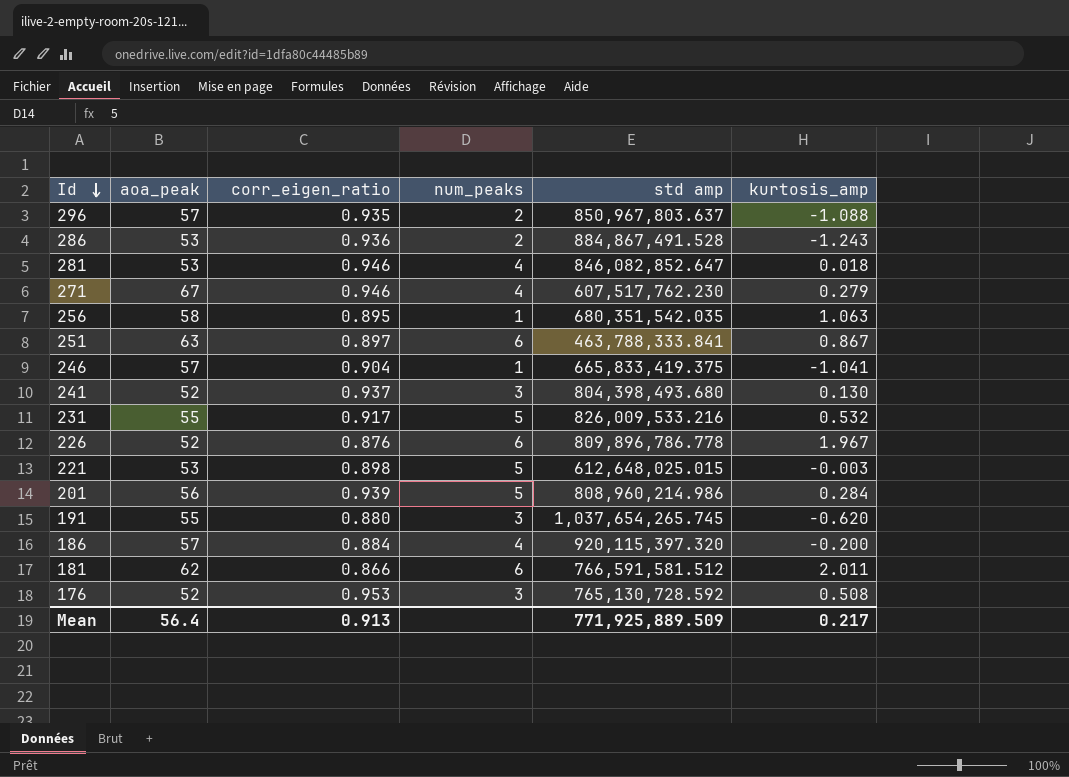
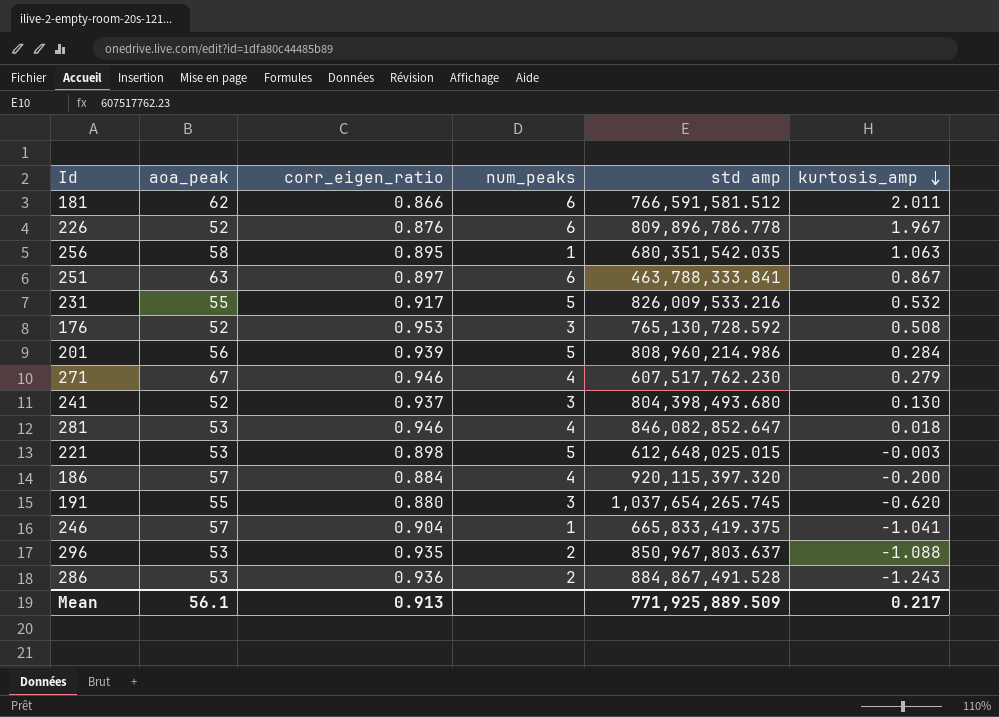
row order: Id descending -> kurtosis_amp descending
296 | aoa_peak: 57 -> 53
Mean | aoa_peak: 56.4 -> 56.1

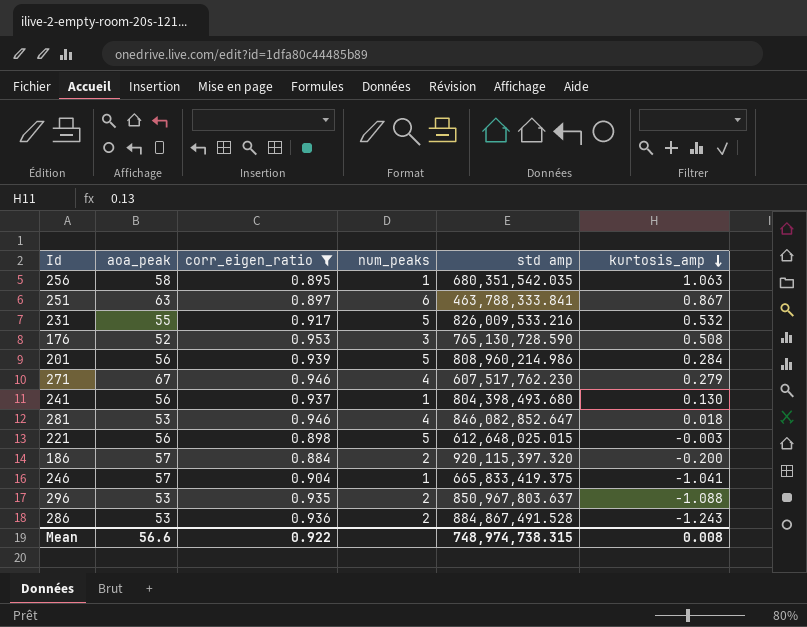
filter: none -> corr_eigen_ratio >= 0.884
176 | std amp: 765,130,728.592 -> 765,130,728.590
241 | aoa_peak: 52 -> 56
241 | num_peaks: 3 -> 1
221 | aoa_peak: 53 -> 56
186 | num_peaks: 4 -> 2
Mean | aoa_peak: 56.1 -> 56.6
Mean | corr_eigen_ratio: 0.913 -> 0.922
Mean | std amp: 771,925,889.509 -> 748,974,738.315
Mean | kurtosis_amp: 0.217 -> 0.008

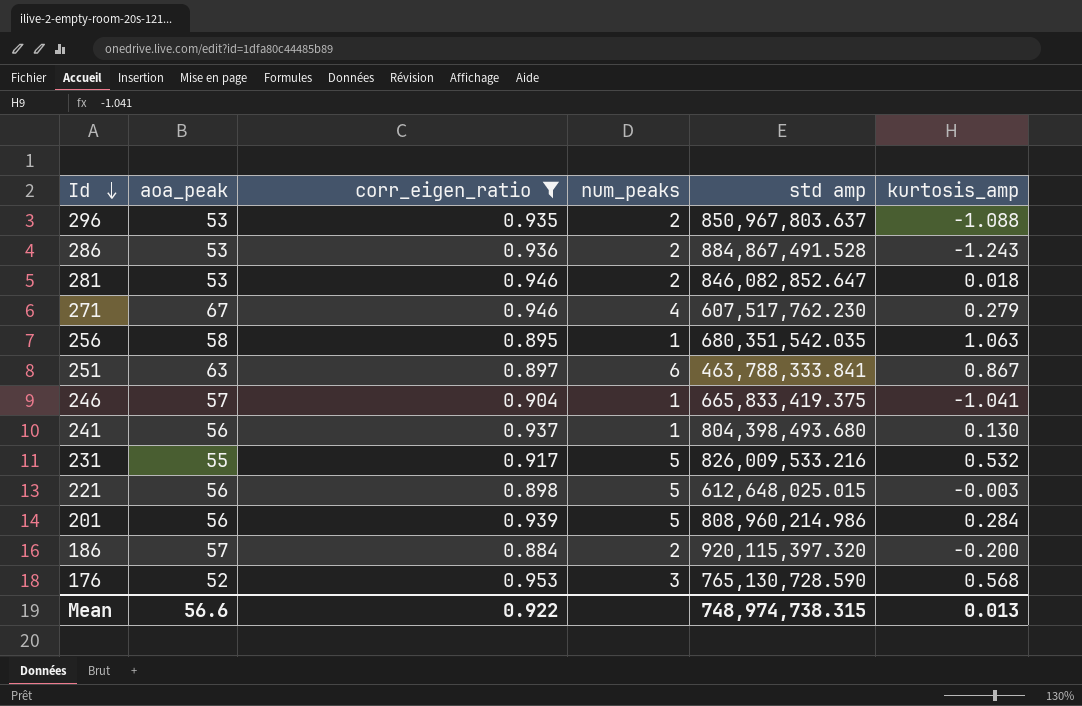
row order: kurtosis_amp descending -> Id descending
281 | num_peaks: 4 -> 2
176 | kurtosis_amp: 0.508 -> 0.568
Mean | kurtosis_amp: 0.008 -> 0.013

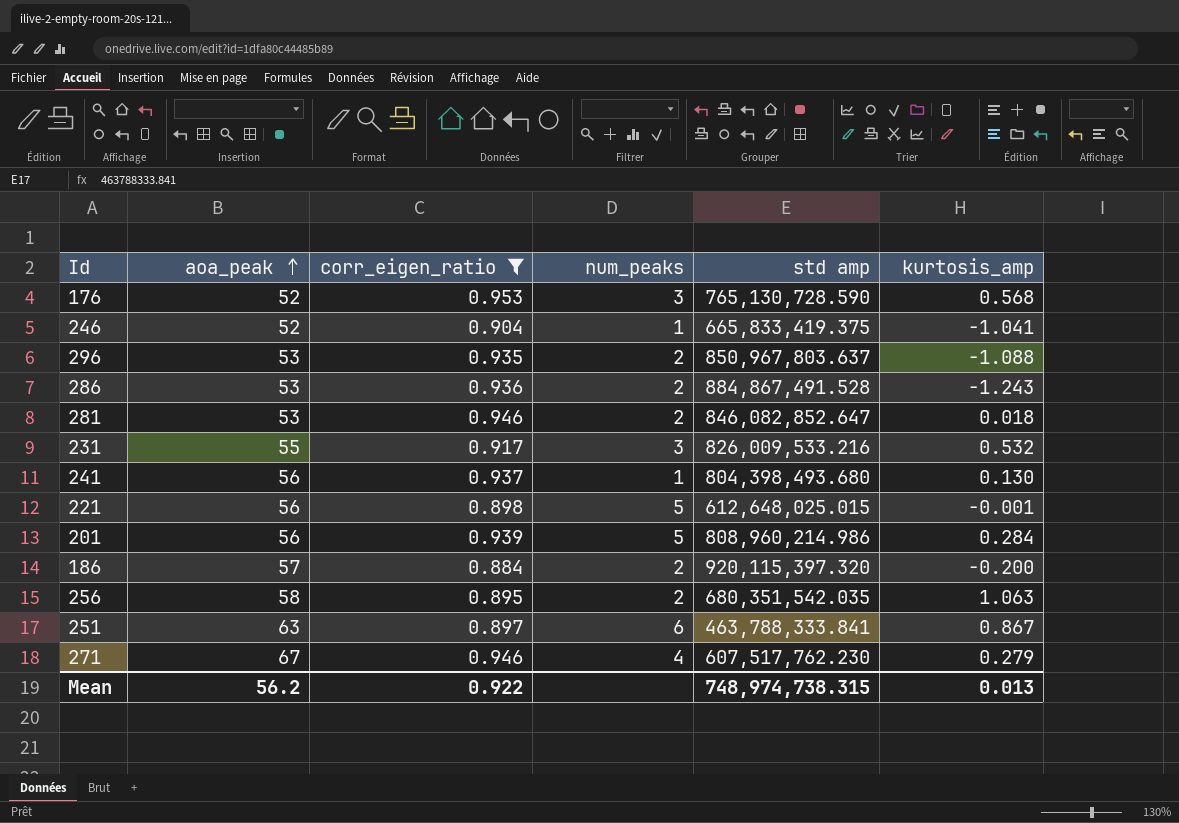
row order: Id descending -> aoa_peak ascending
246 | aoa_peak: 57 -> 52
231 | num_peaks: 5 -> 3
221 | kurtosis_amp: -0.003 -> -0.001
256 | num_peaks: 1 -> 2
Mean | aoa_peak: 56.6 -> 56.2

